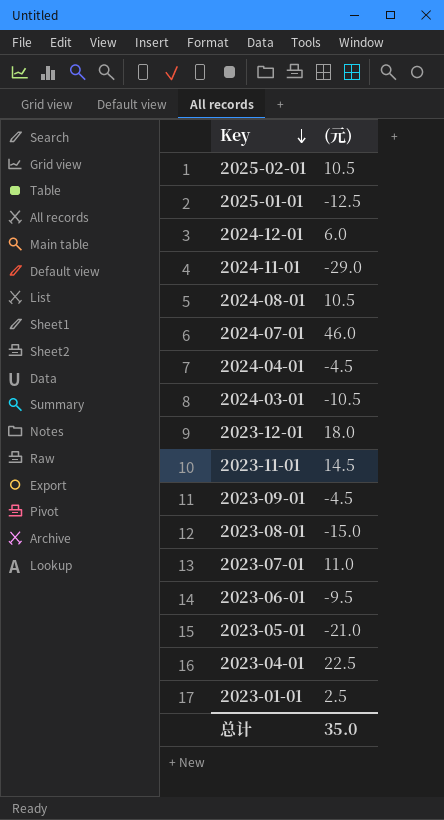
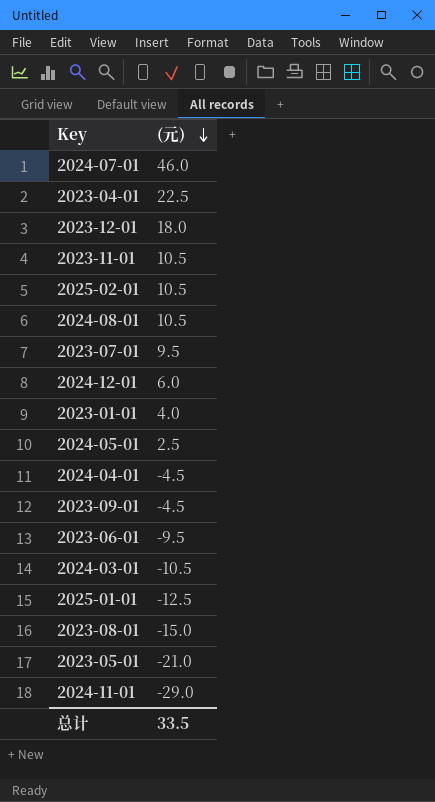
row order: Key descending -> (元) descending
2023-11-01 | (元): 14.5 -> 10.5
2023-07-01 | (元): 11.0 -> 9.5
2023-01-01 | (元): 2.5 -> 4.0
row 2024-05-01: none -> 2.5
总计 | (元): 35.0 -> 33.5

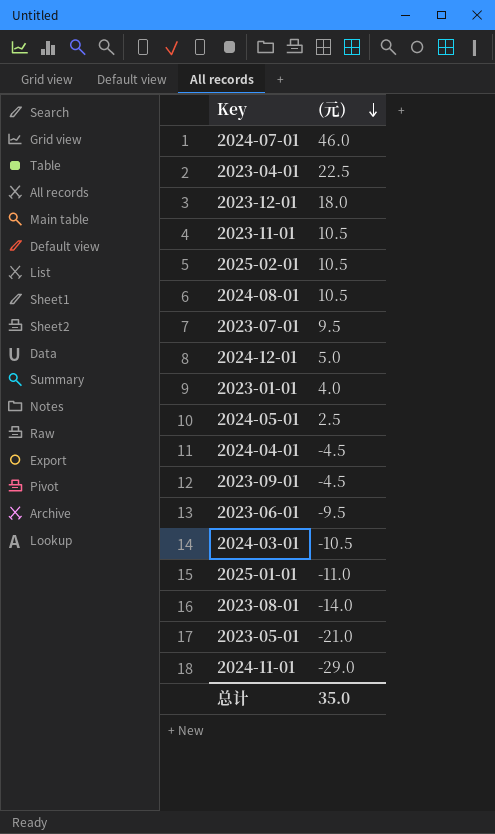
2024-12-01 | (元): 6.0 -> 5.0
2025-01-01 | (元): -12.5 -> -11.0
2023-08-01 | (元): -15.0 -> -14.0
总计 | (元): 33.5 -> 35.0

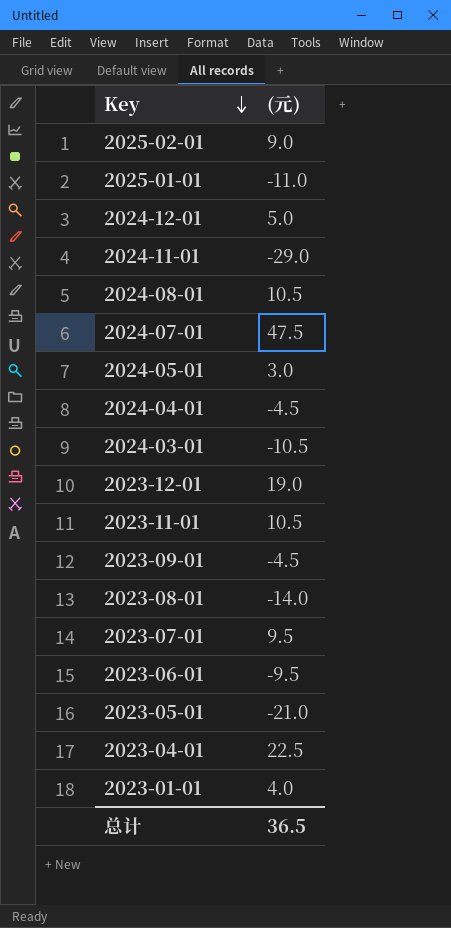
row order: (元) descending -> Key descending
2025-02-01 | (元): 10.5 -> 9.0
2024-07-01 | (元): 46.0 -> 47.5
2024-05-01 | (元): 2.5 -> 3.0
2023-12-01 | (元): 18.0 -> 19.0
总计 | (元): 35.0 -> 36.5

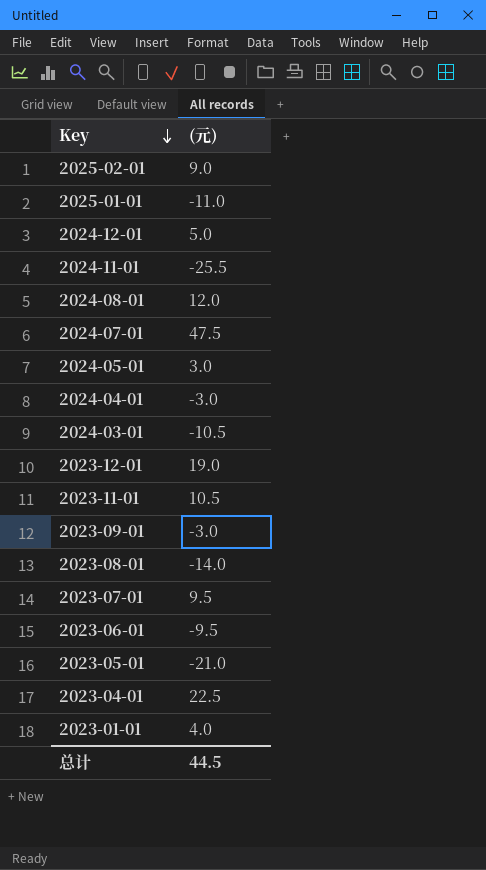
2024-11-01 | (元): -29.0 -> -25.5
2024-08-01 | (元): 10.5 -> 12.0
2024-04-01 | (元): -4.5 -> -3.0
2023-09-01 | (元): -4.5 -> -3.0
总计 | (元): 36.5 -> 44.5

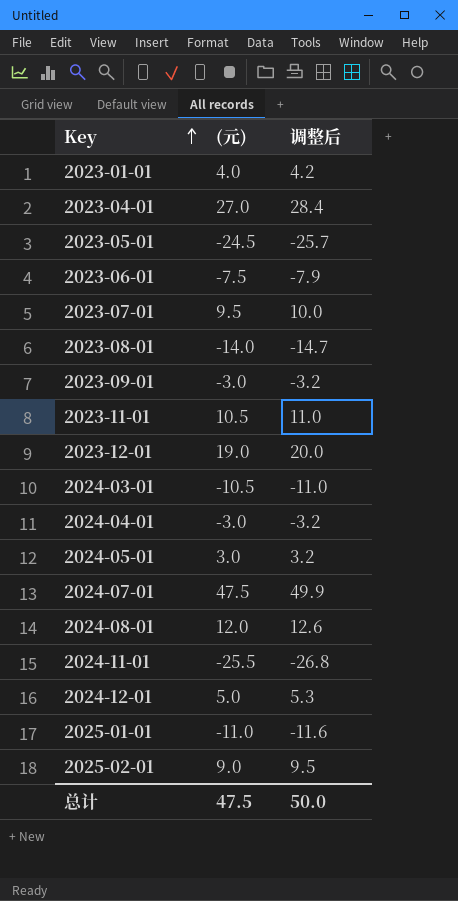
row order: Key descending -> Key ascending
column 调整后 | formula: none -> [(元)] * 1.05
2023-04-01 | (元): 22.5 -> 27.0
2023-05-01 | (元): -21.0 -> -24.5
2023-06-01 | (元): -9.5 -> -7.5
总计 | (元): 44.5 -> 47.5

